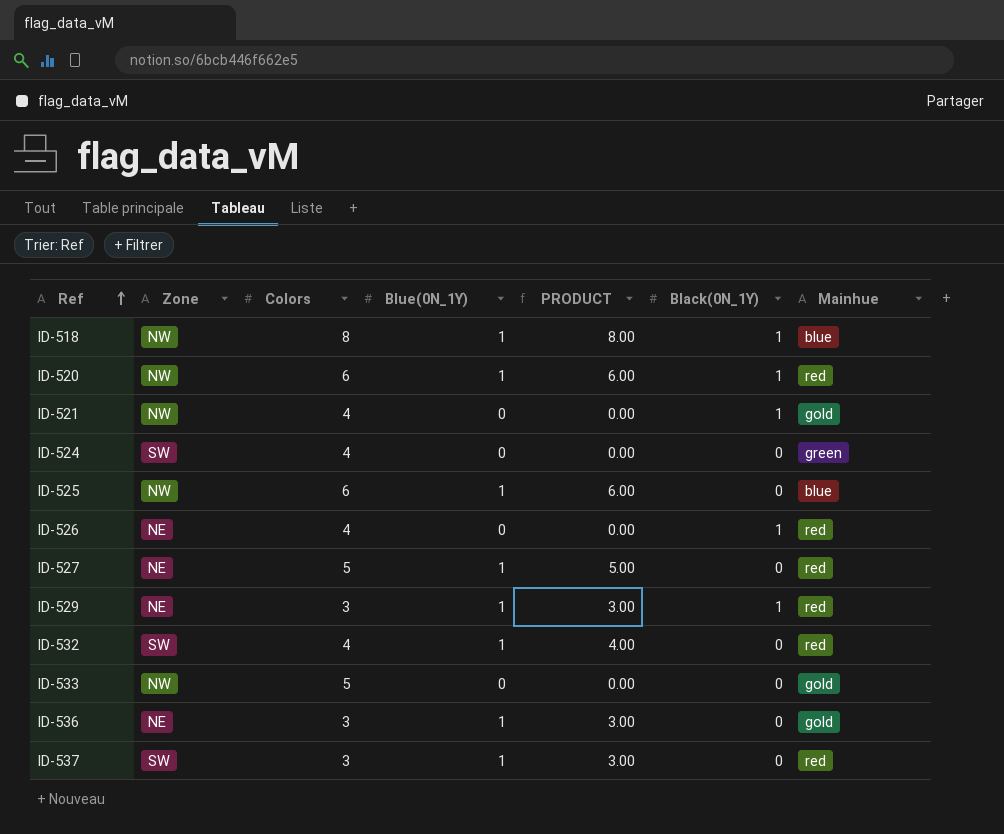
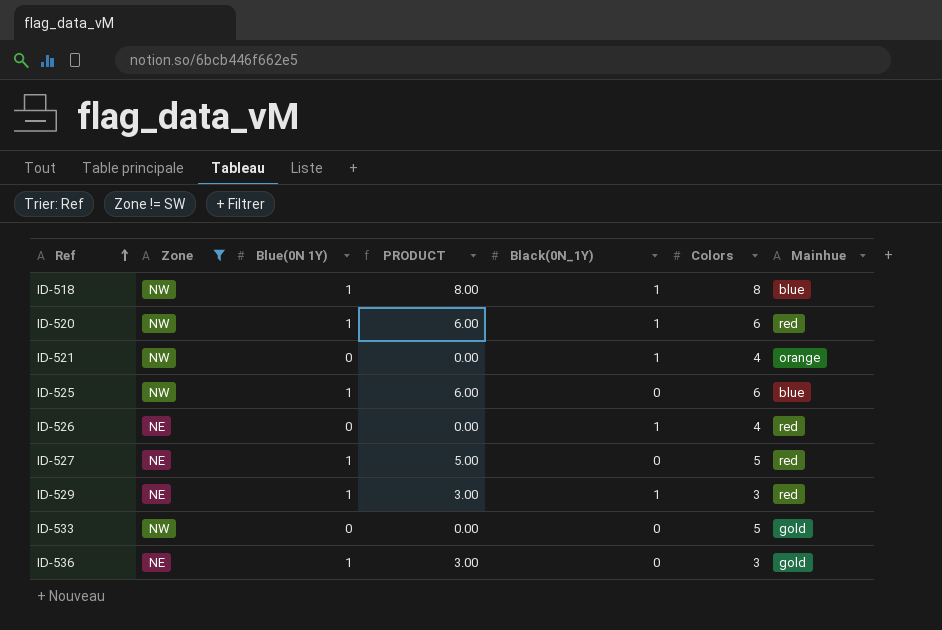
filter: none -> Zone != SW
column name: Blue(0N_1Y) -> Blue(0N 1Y)
column Colors | position: 3 -> 6
ID-521 | Mainhue: gold -> orange

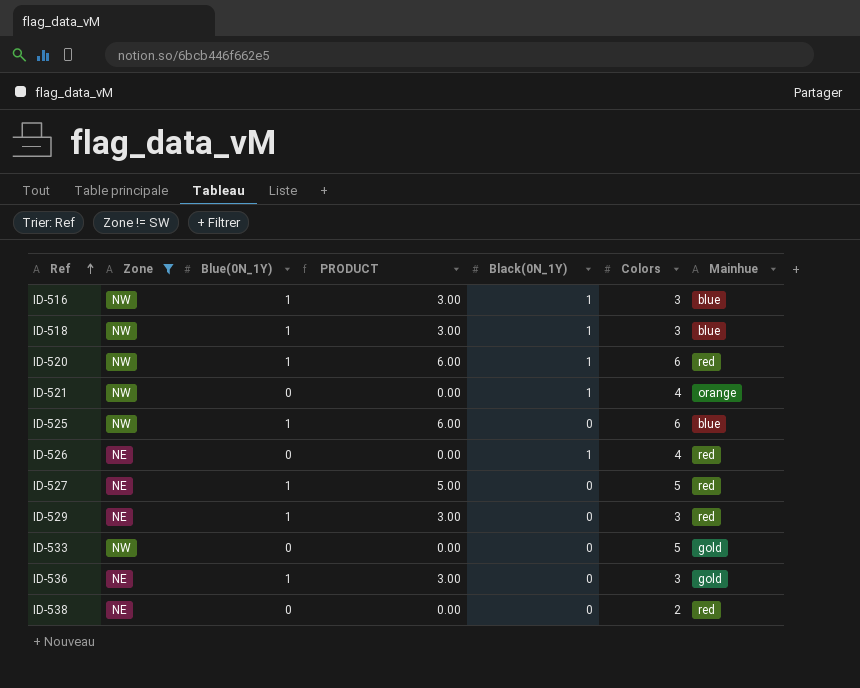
column name: Blue(0N 1Y) -> Blue(0N_1Y)
row ID-516: none -> NW | 1 | 3.00 | 1 | 3 | blue
ID-518 | PRODUCT: 8.00 -> 3.00
ID-518 | Colors: 8 -> 3
ID-529 | Black(0N_1Y): 1 -> 0
row ID-538: none -> NE | 0 | 0.00 | 0 | 2 | red

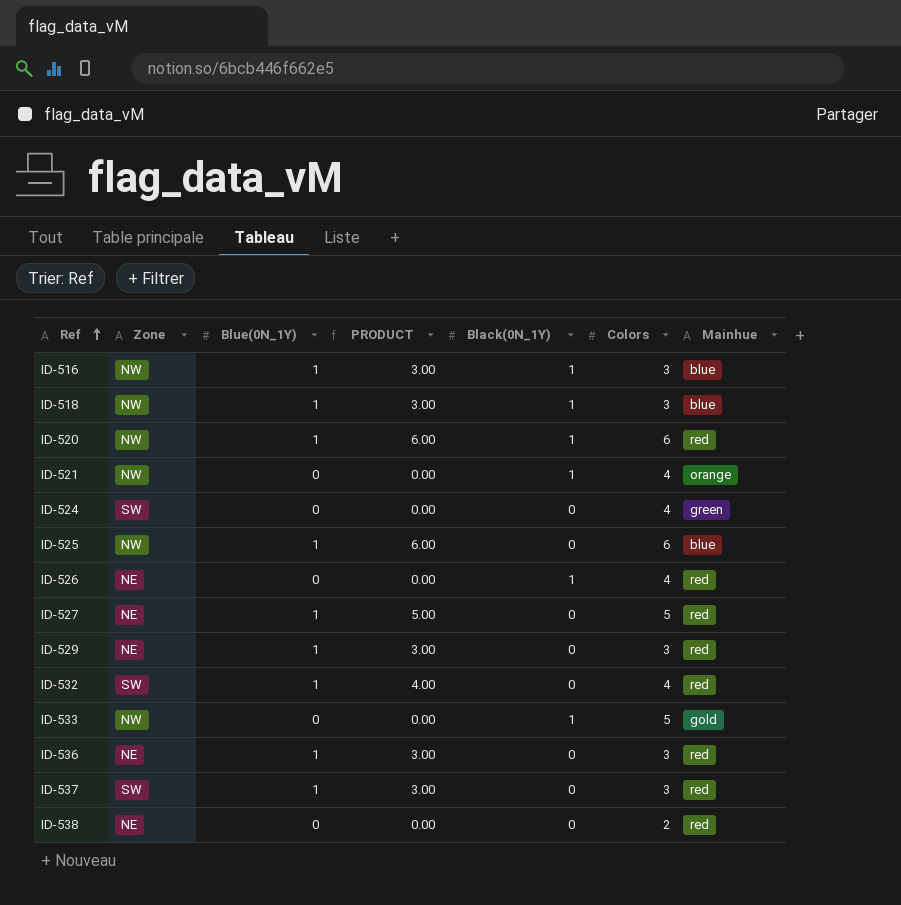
filter: Zone != SW -> none
ID-533 | Black(0N_1Y): 0 -> 1
ID-536 | Mainhue: gold -> red

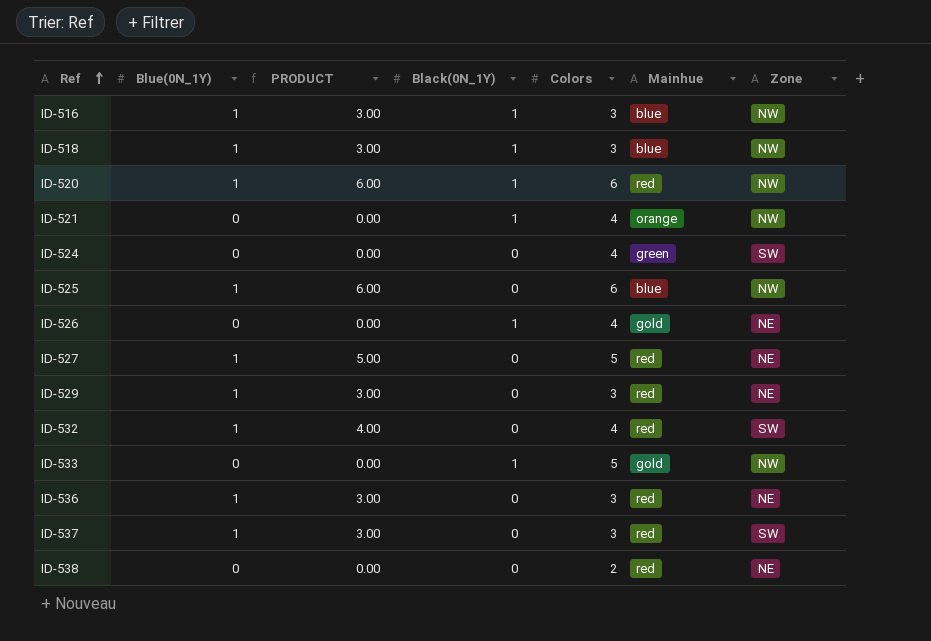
column Zone | position: 2 -> 7
ID-526 | Mainhue: red -> gold

